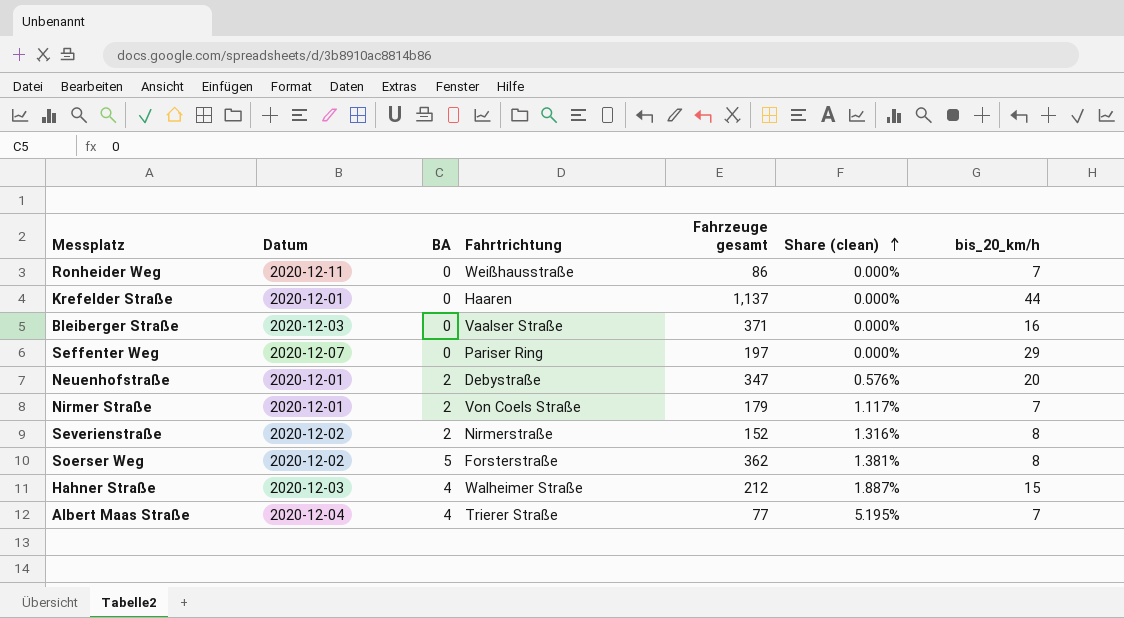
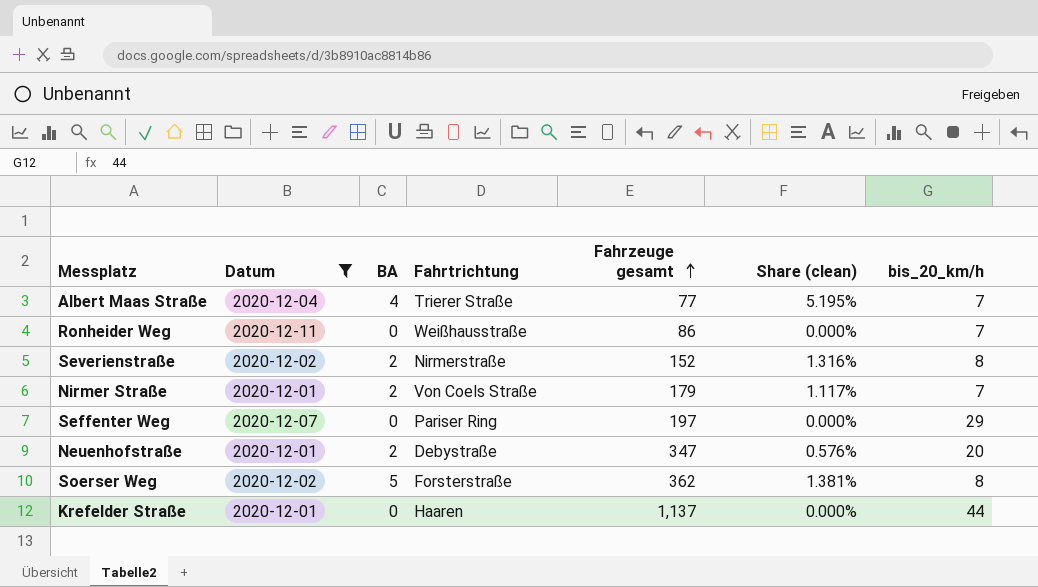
filter: none -> Datum != 2020-12-03
row order: Share (clean) ascending -> Fahrzeuge gesamt ascending

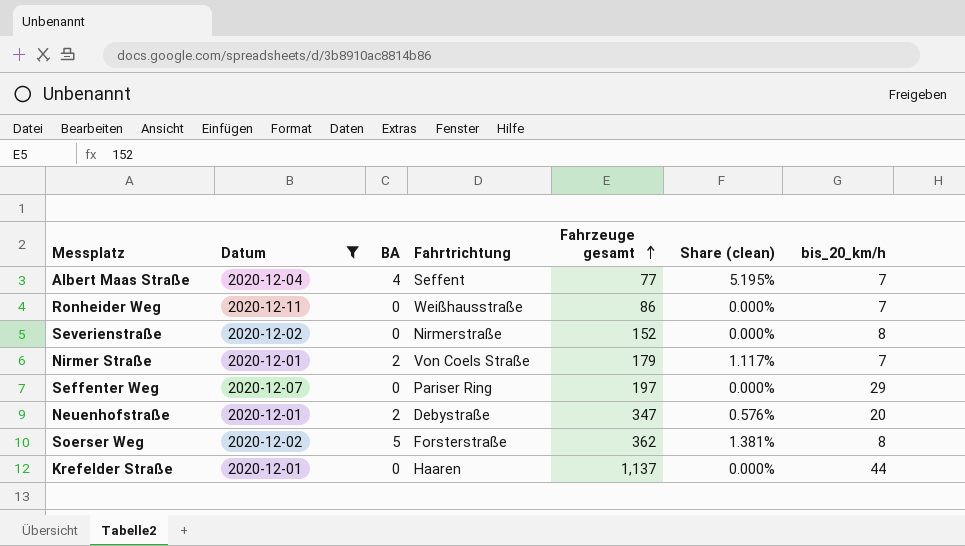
Albert Maas Straße | Fahrtrichtung: Trierer Straße -> Seffent
Severienstraße | BA: 2 -> 0
Severienstraße | Share (clean): 1.316% -> 0.000%

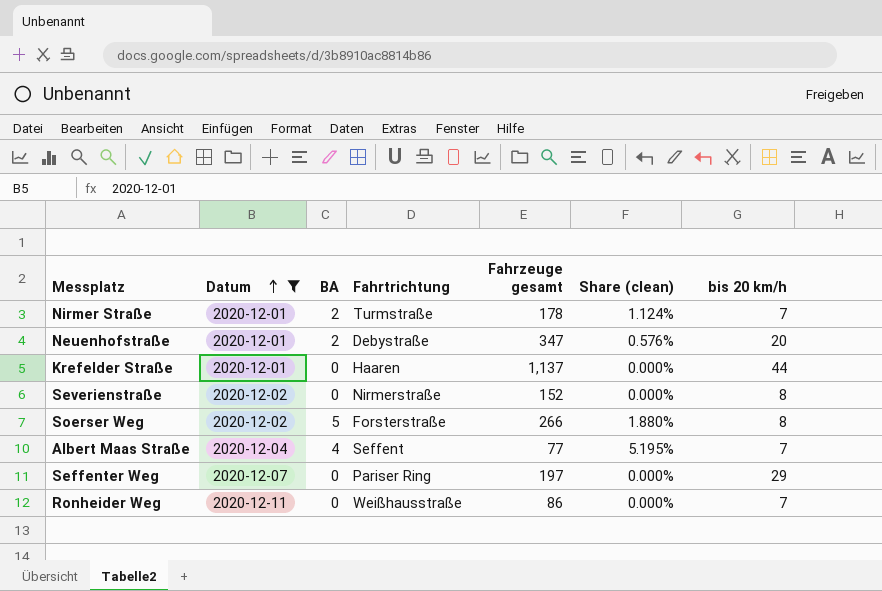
row order: Fahrzeuge gesamt ascending -> Datum ascending
column name: bis_20_km/h -> bis 20 km/h
Nirmer Straße | Fahrtrichtung: Von Coels Straße -> Turmstraße
Nirmer Straße | Fahrzeuge gesamt: 179 -> 178
Nirmer Straße | Share (clean): 1.117% -> 1.124%
Soerser Weg | Fahrzeuge gesamt: 362 -> 266
Soerser Weg | Share (clean): 1.381% -> 1.880%

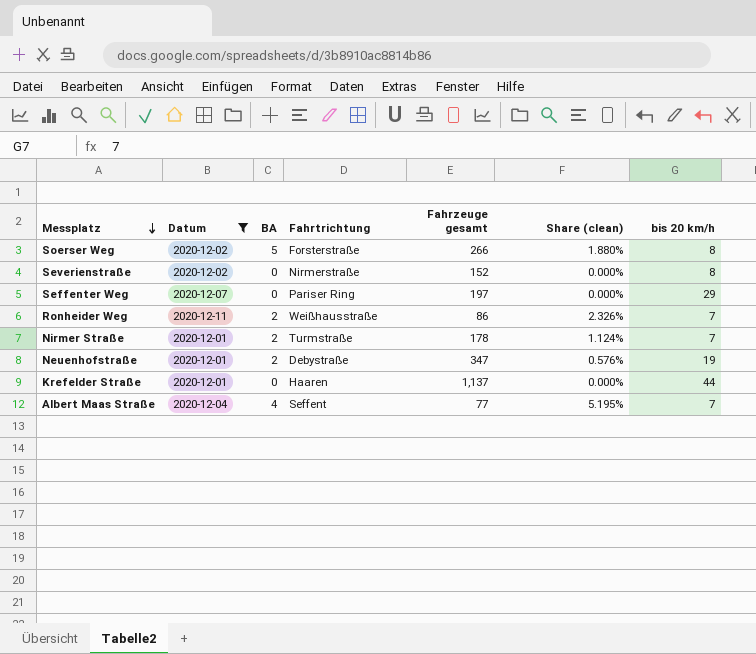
row order: Datum ascending -> Messplatz descending
Ronheider Weg | BA: 0 -> 2
Ronheider Weg | Share (clean): 0.000% -> 2.326%
Neuenhofstraße | bis 20 km/h: 20 -> 19

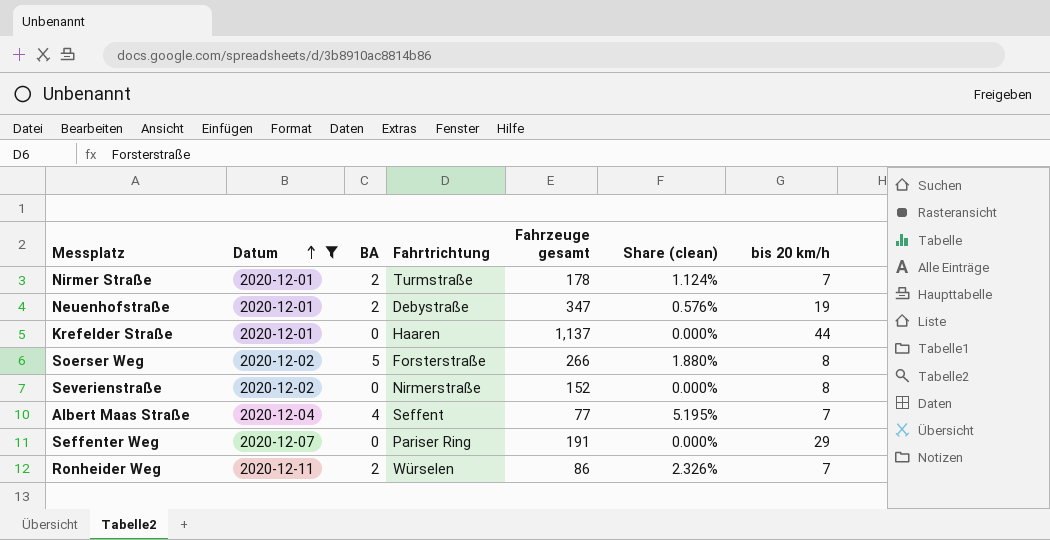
row order: Messplatz descending -> Datum ascending
Seffenter Weg | Fahrzeuge gesamt: 197 -> 191
Ronheider Weg | Fahrtrichtung: Weißhausstraße -> Würselen

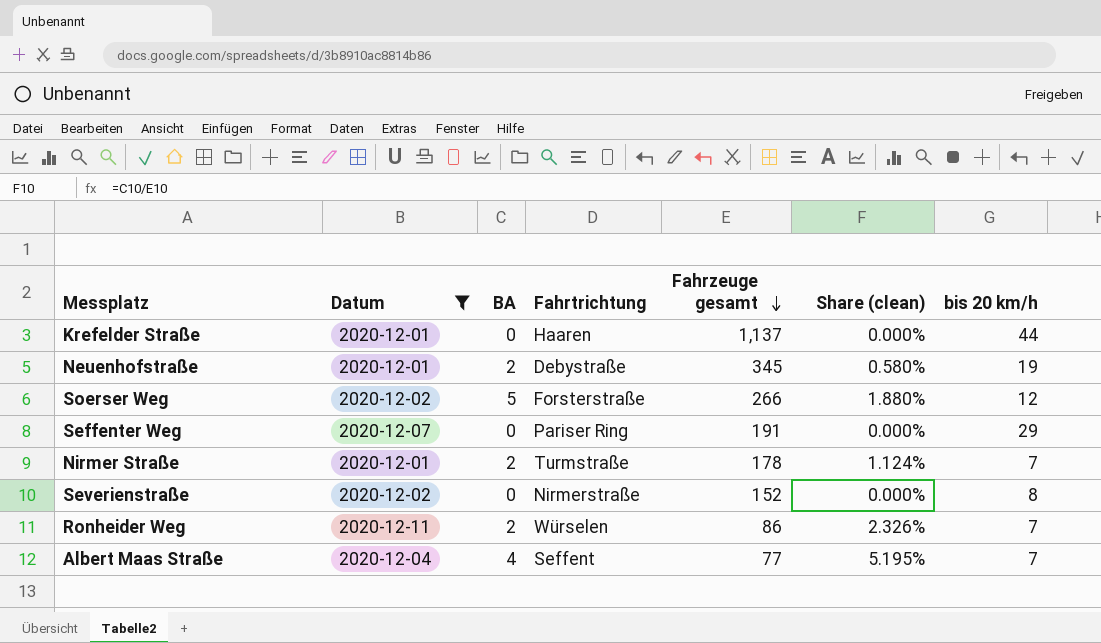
row order: Datum ascending -> Fahrzeuge gesamt descending
Neuenhofstraße | Fahrzeuge gesamt: 347 -> 345
Neuenhofstraße | Share (clean): 0.576% -> 0.580%
Soerser Weg | bis 20 km/h: 8 -> 12

